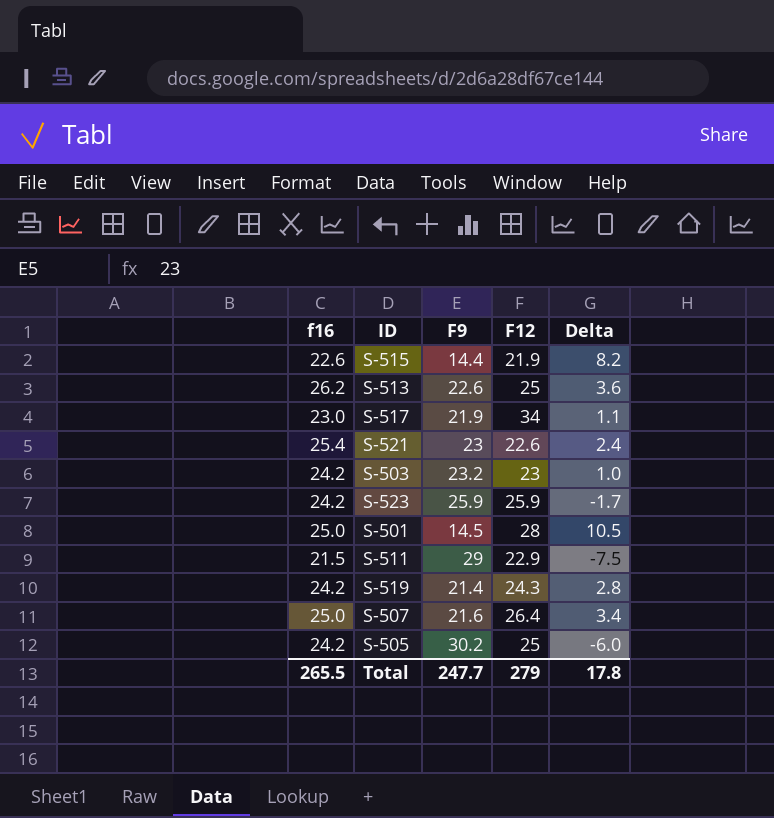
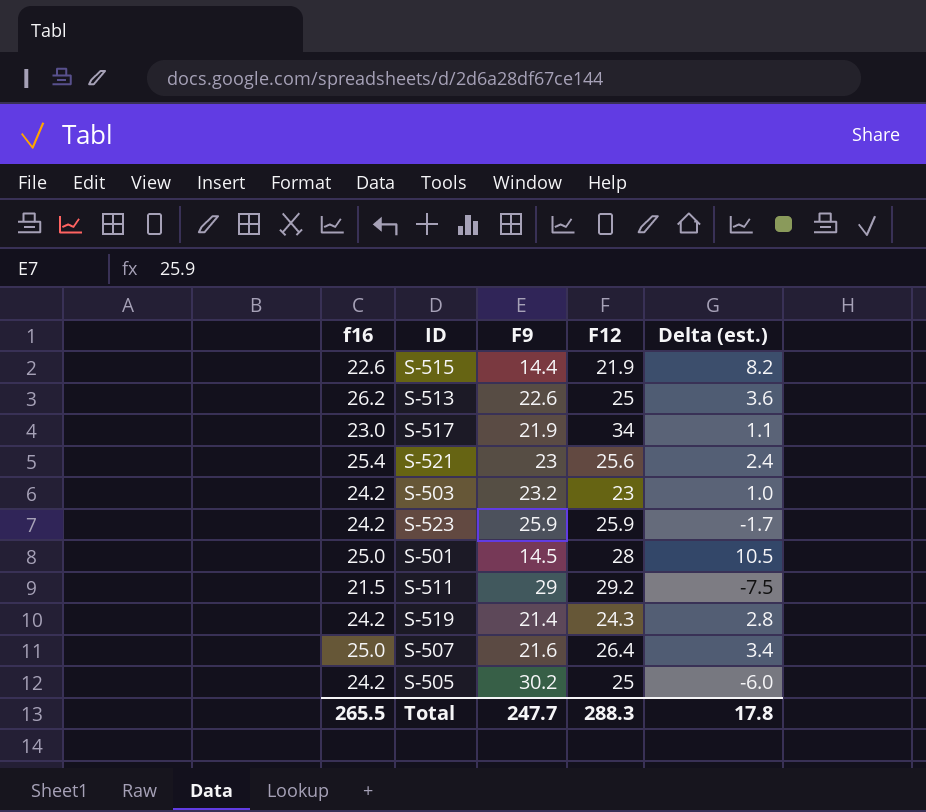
column name: Delta -> Delta (est.)
S-521 | F12: 22.6 -> 25.6
S-511 | F12: 22.9 -> 29.2
Total | F12: 279 -> 288.3

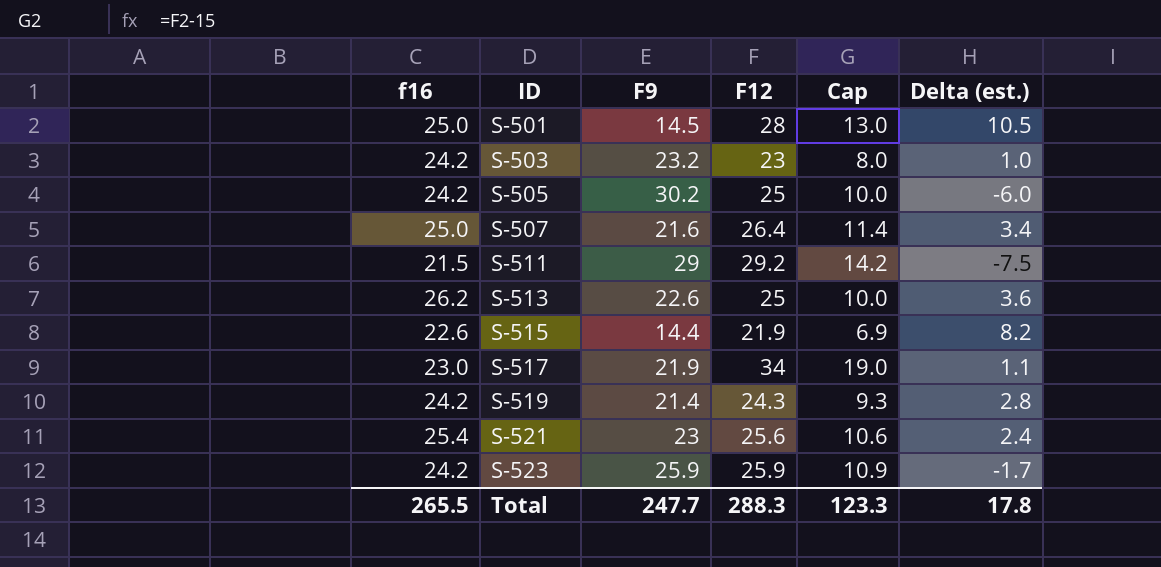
row order: none -> ID ascending
column Cap | formula: none -> [F12] - 15

